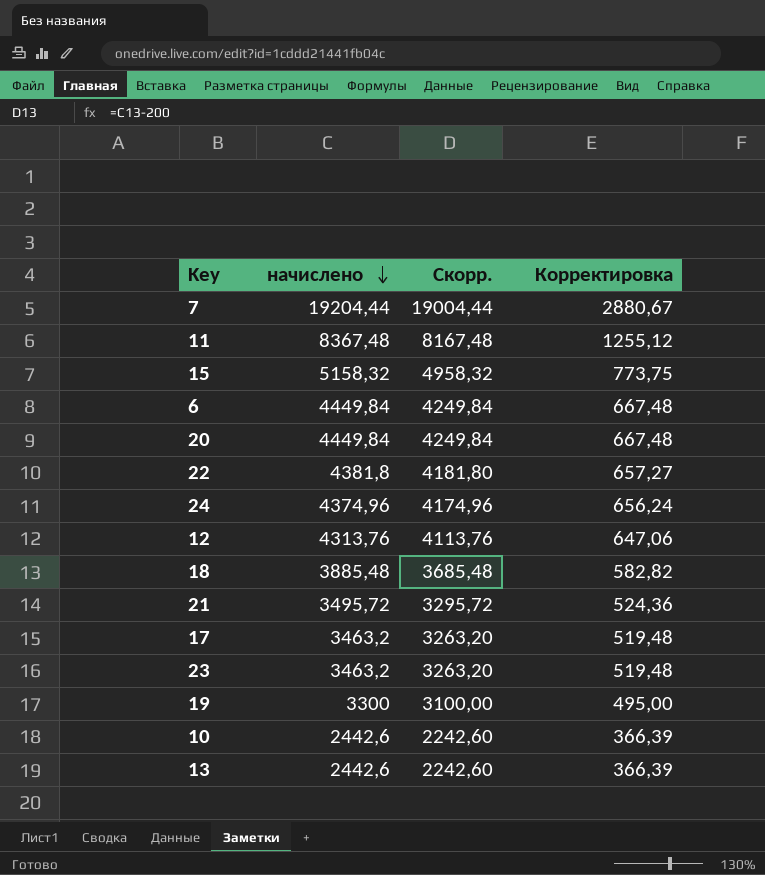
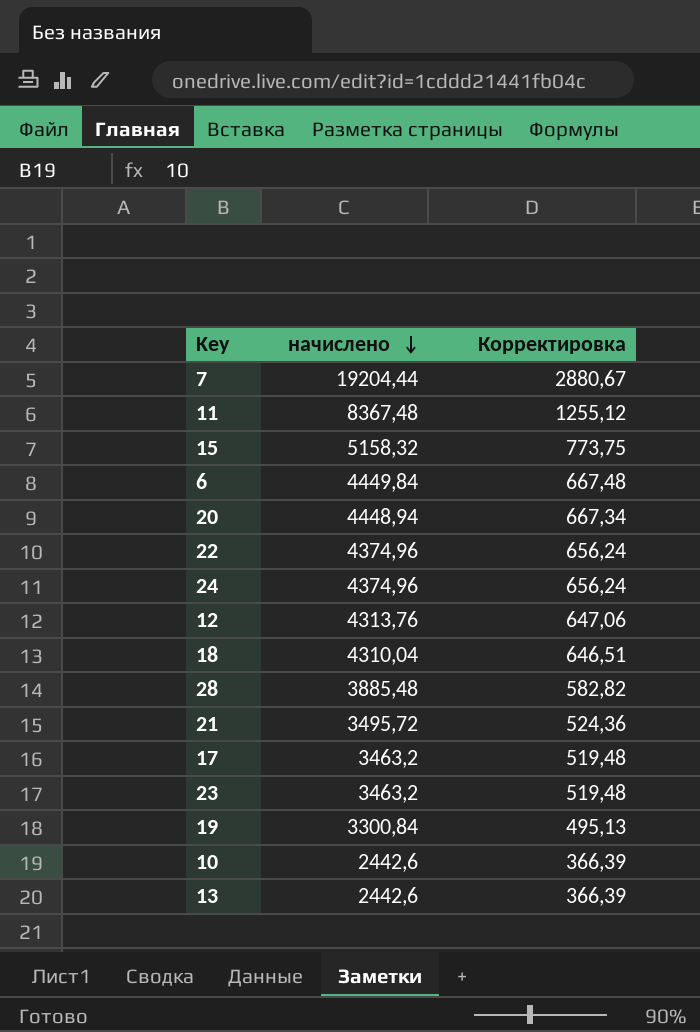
column Скорр. | formula: [начислено] - 200 -> none
20 | начислено: 4449,84 -> 4448,94
20 | Корректировка: 667,48 -> 667,34
22 | начислено: 4381,8 -> 4374,96
22 | Корректировка: 657,27 -> 656,24
18 | начислено: 3885,48 -> 4310,04
18 | Корректировка: 582,82 -> 646,51
row 28: none -> 3885,48 | 582,82
19 | начислено: 3300 -> 3300,84
19 | Корректировка: 495,00 -> 495,13

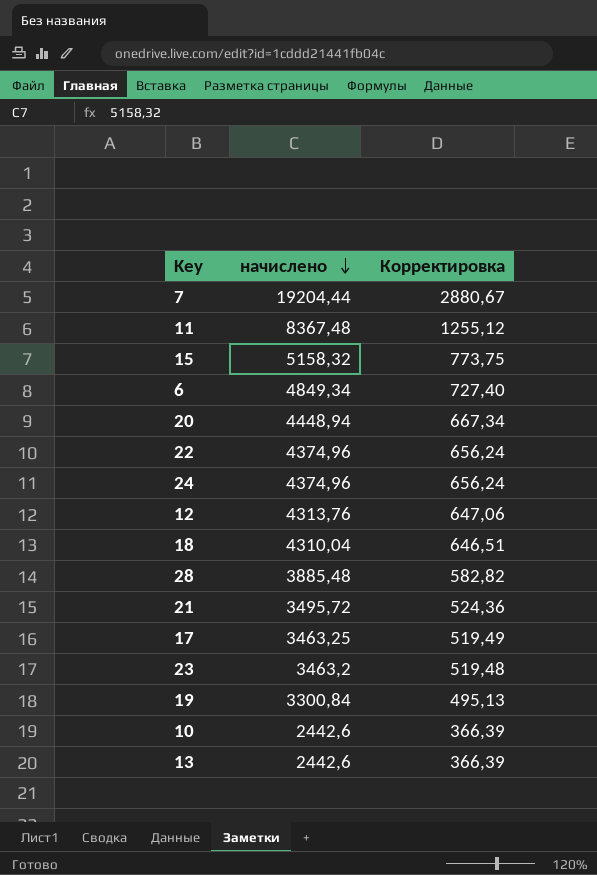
6 | начислено: 4449,84 -> 4849,34
6 | Корректировка: 667,48 -> 727,40
17 | начислено: 3463,2 -> 3463,25
17 | Корректировка: 519,48 -> 519,49

